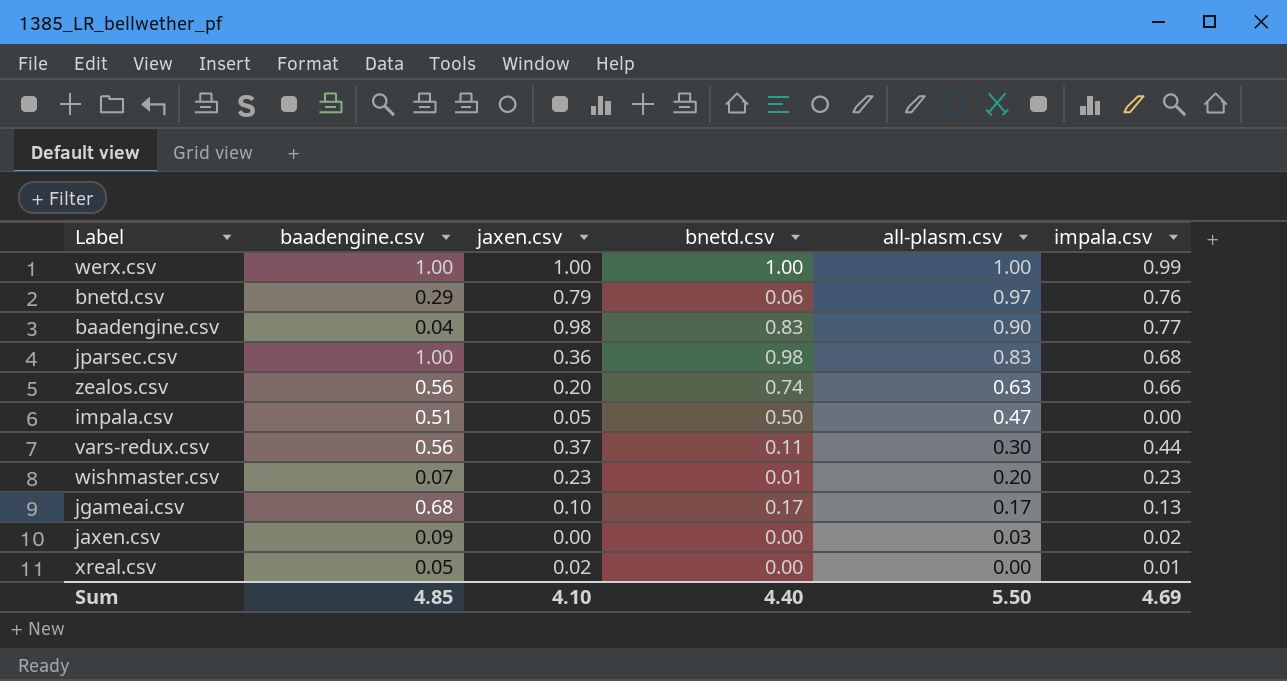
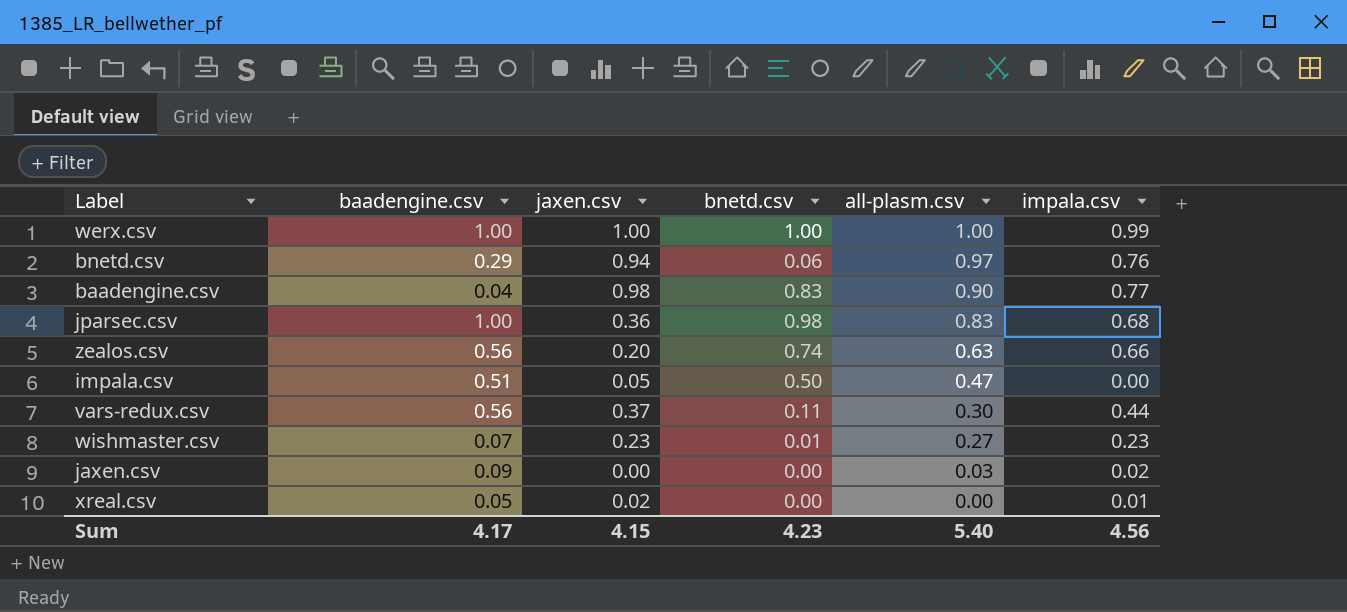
row jgameai.csv: 0.68 | 0.10 | 0.17 | 0.17 | 0.13 -> none
bnetd.csv | jaxen.csv: 0.79 -> 0.94
wishmaster.csv | all-plasm.csv: 0.20 -> 0.27
Sum | baadengine.csv: 4.85 -> 4.17
Sum | jaxen.csv: 4.10 -> 4.15
Sum | bnetd.csv: 4.40 -> 4.23
Sum | all-plasm.csv: 5.50 -> 5.40
Sum | impala.csv: 4.69 -> 4.56

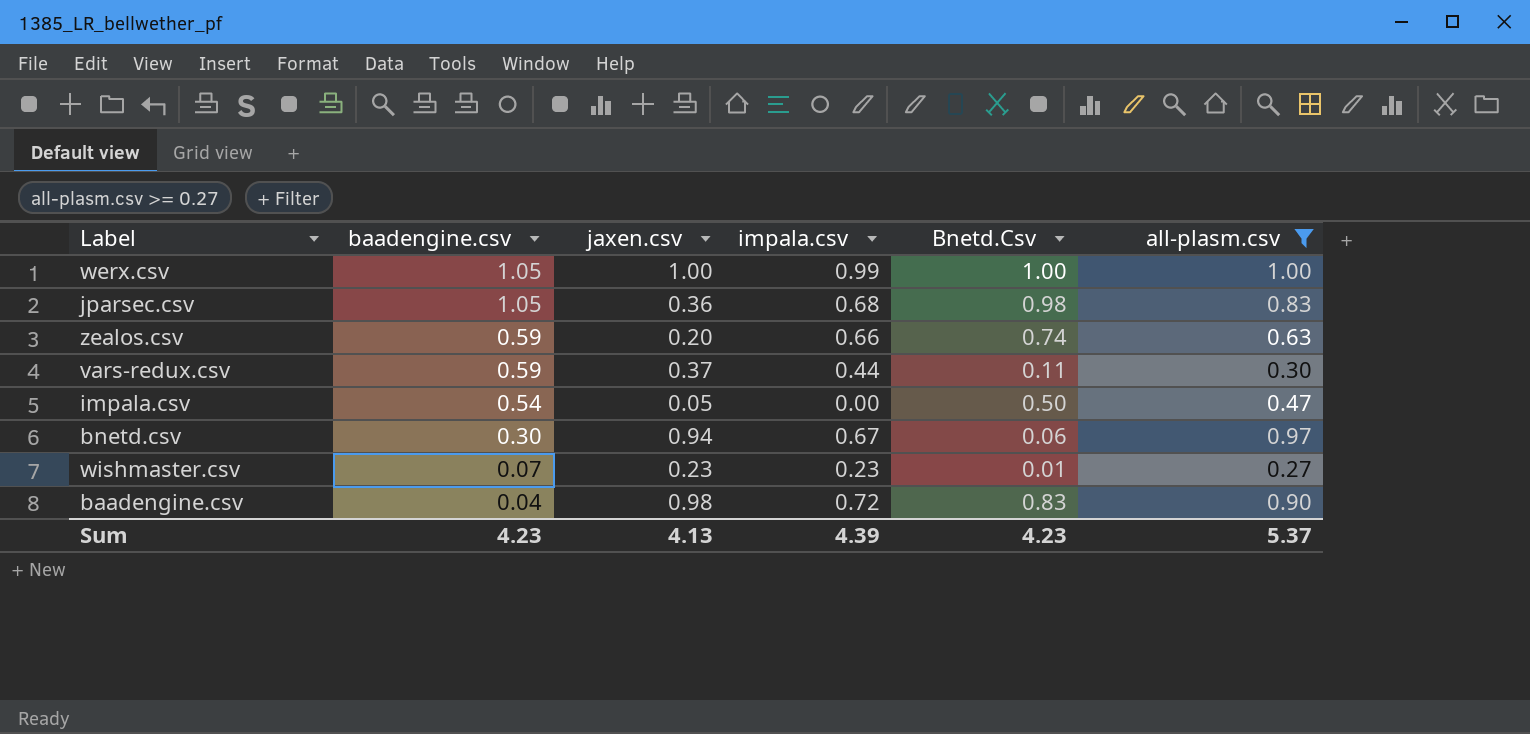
filter: none -> all-plasm.csv >= 0.27
row order: all-plasm.csv descending -> baadengine.csv descending
column impala.csv | position: 6 -> 4
column name: bnetd.csv -> Bnetd.Csv
werx.csv | baadengine.csv: 1.00 -> 1.05
jparsec.csv | baadengine.csv: 1.00 -> 1.05
zealos.csv | baadengine.csv: 0.56 -> 0.59
vars-redux.csv | baadengine.csv: 0.56 -> 0.59
impala.csv | baadengine.csv: 0.51 -> 0.54
bnetd.csv | baadengine.csv: 0.29 -> 0.30
bnetd.csv | impala.csv: 0.76 -> 0.67
baadengine.csv | impala.csv: 0.77 -> 0.72
Sum | baadengine.csv: 4.17 -> 4.23
Sum | jaxen.csv: 4.15 -> 4.13
Sum | impala.csv: 4.56 -> 4.39
Sum | all-plasm.csv: 5.40 -> 5.37

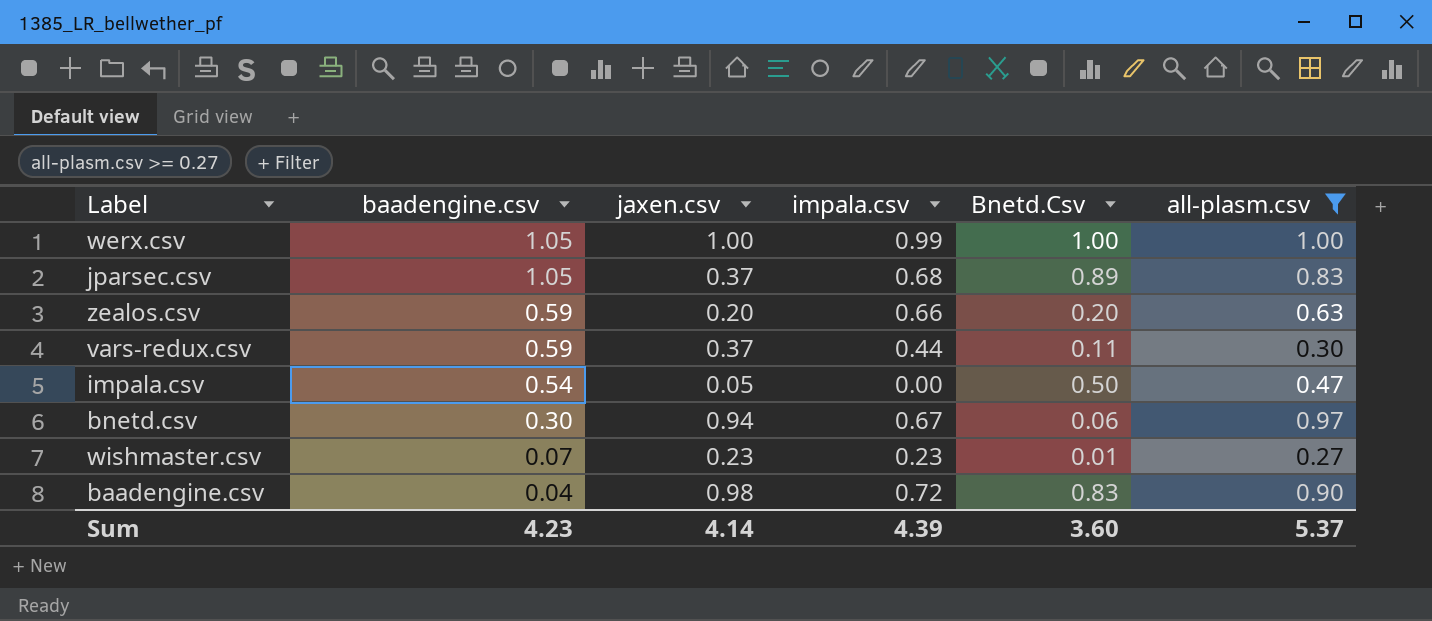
jparsec.csv | jaxen.csv: 0.36 -> 0.37
jparsec.csv | Bnetd.Csv: 0.98 -> 0.89
zealos.csv | Bnetd.Csv: 0.74 -> 0.20
Sum | jaxen.csv: 4.13 -> 4.14
Sum | Bnetd.Csv: 4.23 -> 3.60

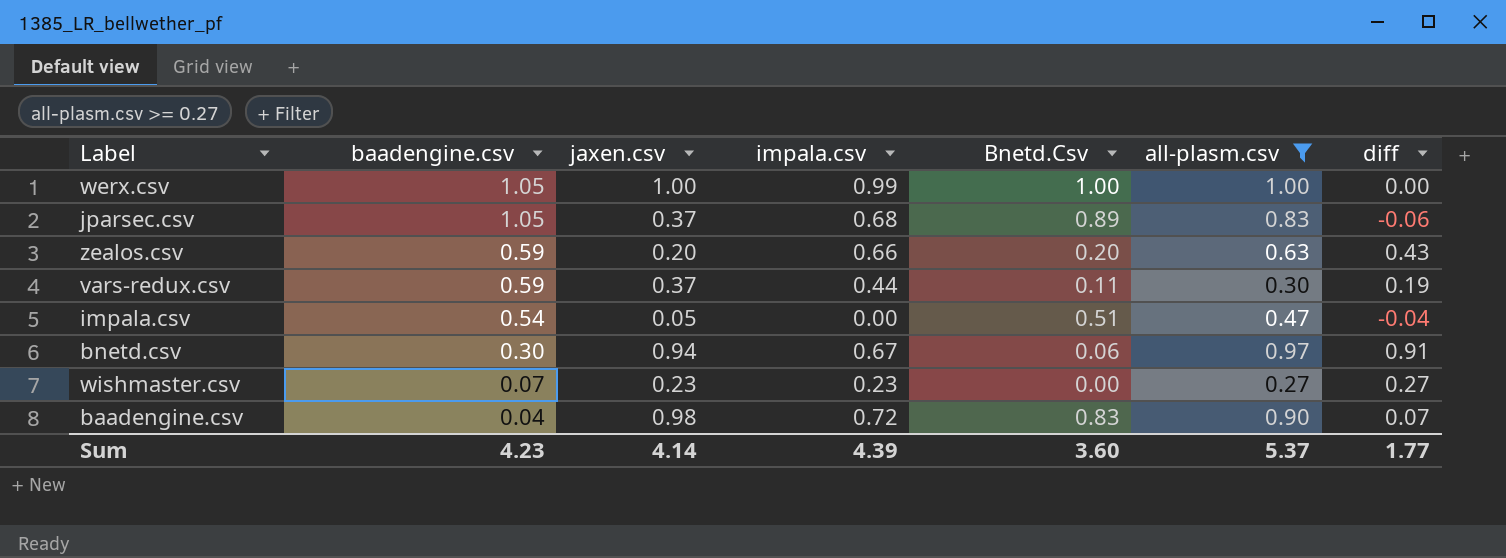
column diff | formula: none -> [all-plasm.csv] - [Bnetd.Csv]
impala.csv | Bnetd.Csv: 0.50 -> 0.51
wishmaster.csv | Bnetd.Csv: 0.01 -> 0.00

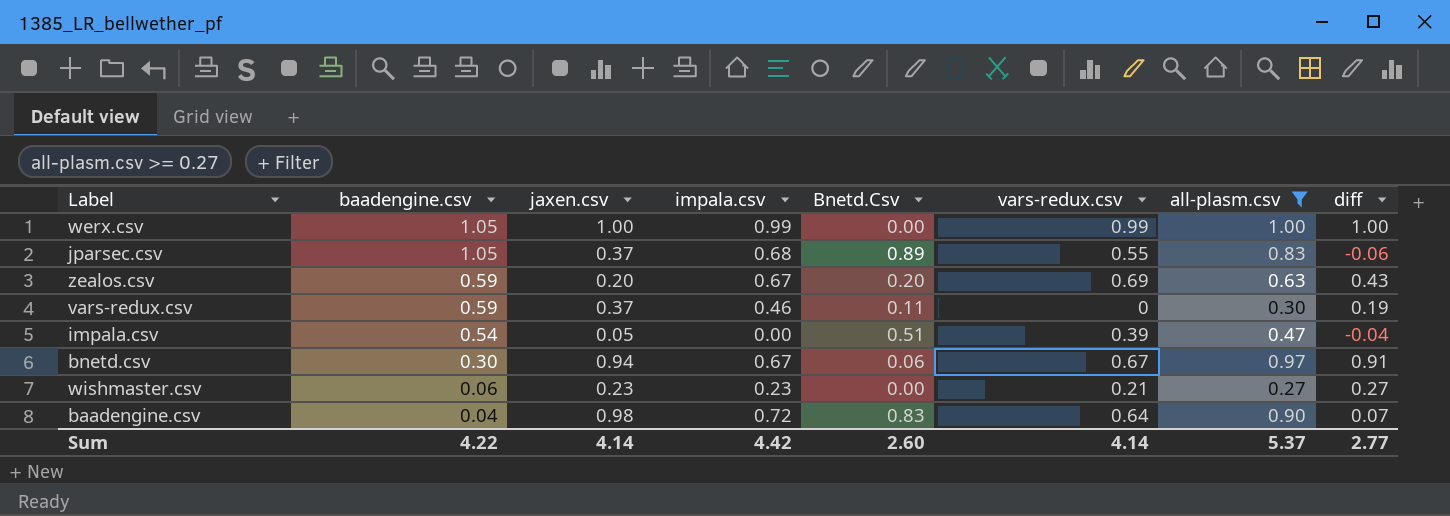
column vars-redux.csv | position: none -> 6
werx.csv | Bnetd.Csv: 1.00 -> 0.00
werx.csv | diff: 0.00 -> 1.00
zealos.csv | impala.csv: 0.66 -> 0.67
vars-redux.csv | impala.csv: 0.44 -> 0.46
wishmaster.csv | baadengine.csv: 0.07 -> 0.06
Sum | baadengine.csv: 4.23 -> 4.22
Sum | impala.csv: 4.39 -> 4.42
Sum | Bnetd.Csv: 3.60 -> 2.60
Sum | diff: 1.77 -> 2.77

